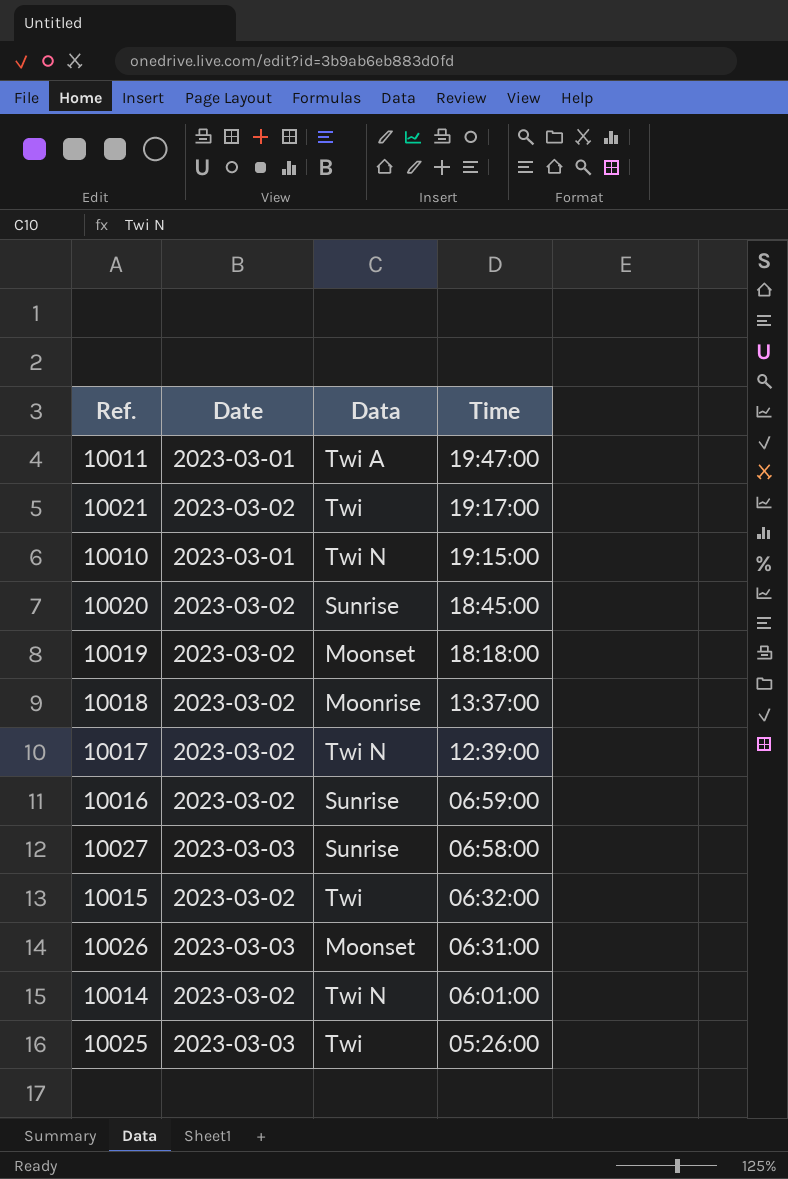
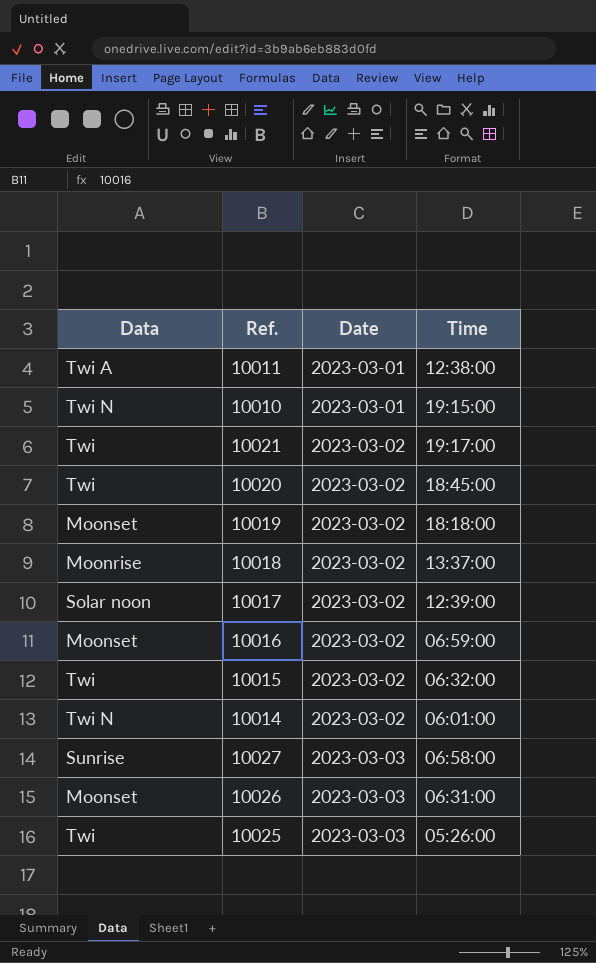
row order: Time descending -> Date ascending
column Data | position: 3 -> 1
10011 | Time: 19:47:00 -> 12:38:00
10020 | Data: Sunrise -> Twi
10017 | Data: Twi N -> Solar noon
10016 | Data: Sunrise -> Moonset

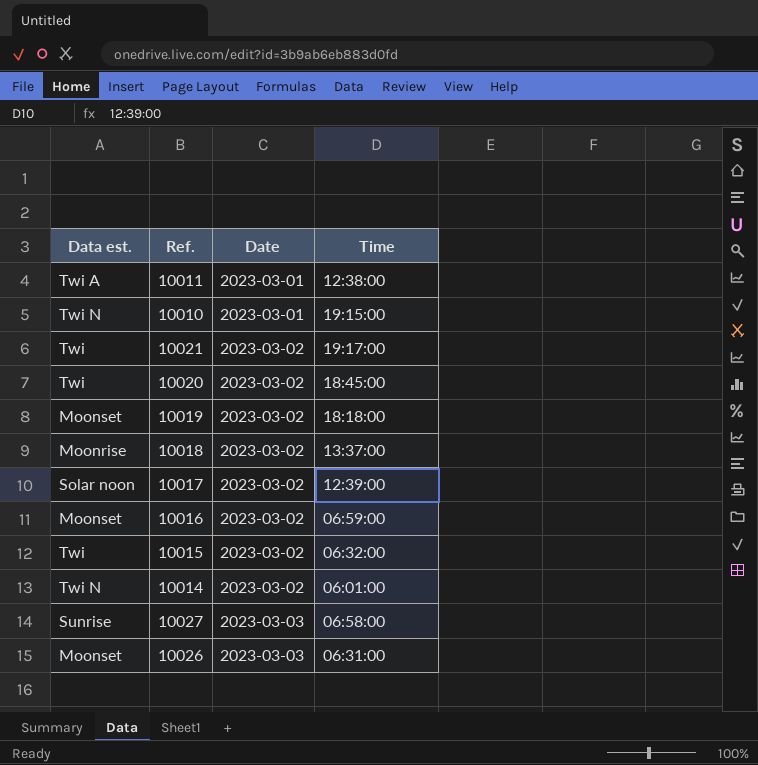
column name: Data -> Data est.
row 10025: Twi | 2023-03-03 | 05:26:00 -> none

